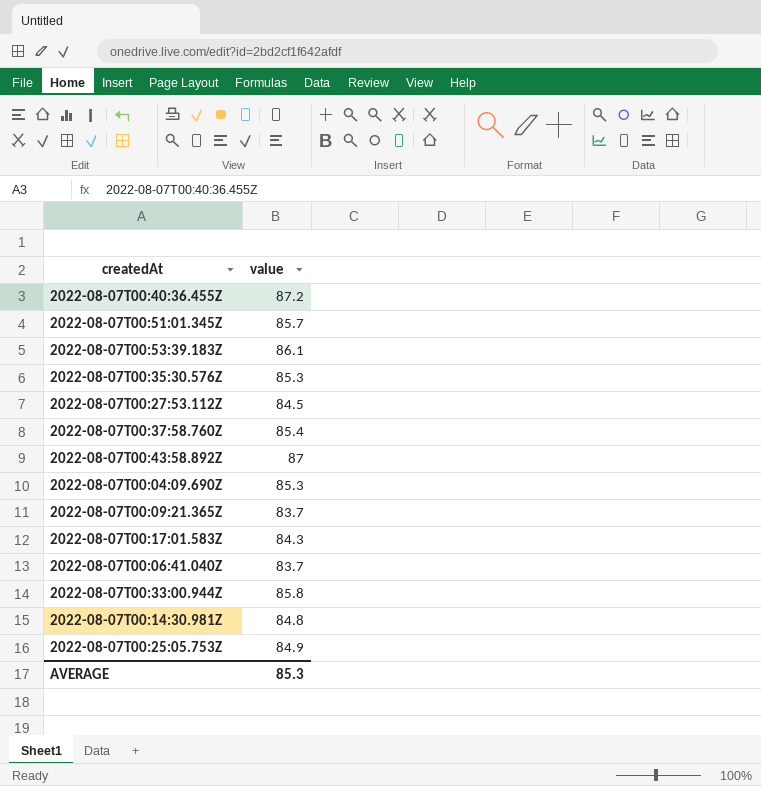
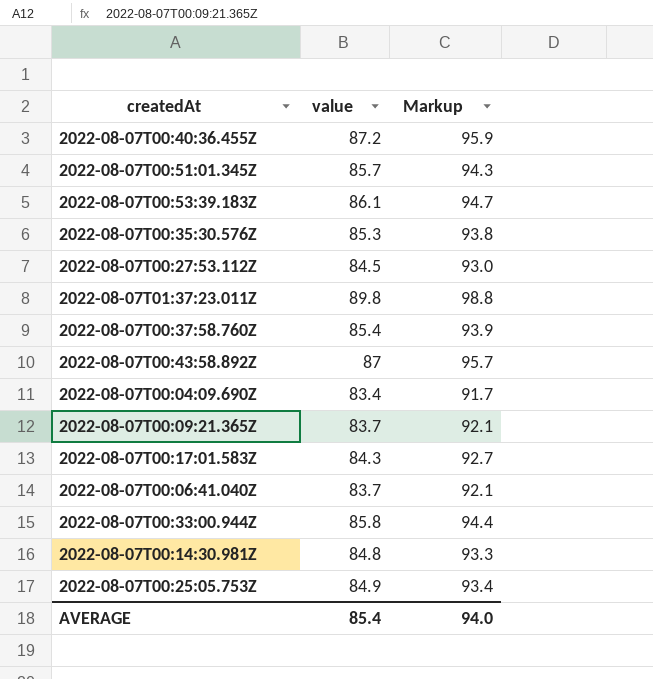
column Markup | formula: none -> [value] * 1.1
row 2022-08-07T01:37:23.011Z: none -> 89.8 | 98.8
2022-08-07T00:04:09.690Z | value: 85.3 -> 83.4
AVERAGE | value: 85.3 -> 85.4

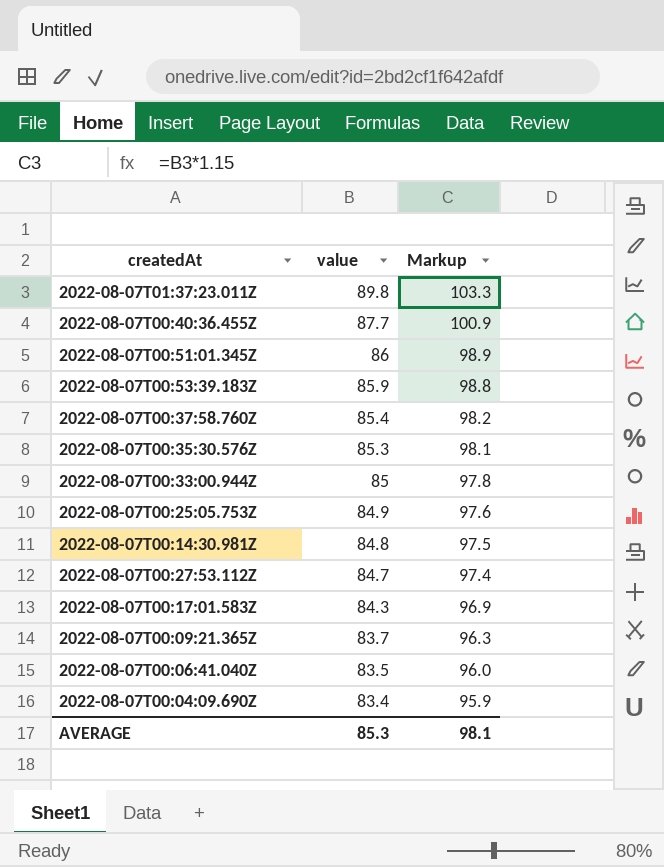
row order: none -> value descending
column Markup | formula: [value] * 1.1 -> [value] * 1.15
row 2022-08-07T00:43:58.892Z: 87 | 95.7 -> none
2022-08-07T00:40:36.455Z | value: 87.2 -> 87.7
2022-08-07T00:51:01.345Z | value: 85.7 -> 86
2022-08-07T00:53:39.183Z | value: 86.1 -> 85.9
2022-08-07T00:33:00.944Z | value: 85.8 -> 85
2022-08-07T00:27:53.112Z | value: 84.5 -> 84.7
2022-08-07T00:06:41.040Z | value: 83.7 -> 83.5
AVERAGE | value: 85.4 -> 85.3
AVERAGE | Markup: 94.0 -> 98.1

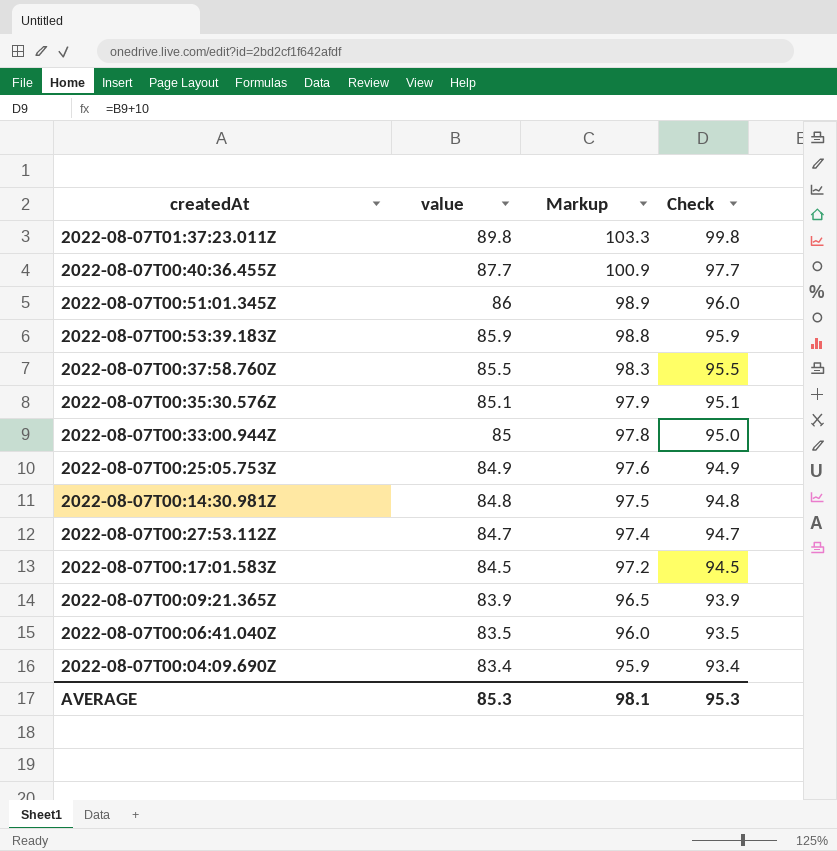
column Check | formula: none -> [value] + 10
2022-08-07T00:37:58.760Z | value: 85.4 -> 85.5
2022-08-07T00:37:58.760Z | Markup: 98.2 -> 98.3
2022-08-07T00:35:30.576Z | value: 85.3 -> 85.1
2022-08-07T00:35:30.576Z | Markup: 98.1 -> 97.9
2022-08-07T00:17:01.583Z | value: 84.3 -> 84.5
2022-08-07T00:17:01.583Z | Markup: 96.9 -> 97.2
2022-08-07T00:09:21.365Z | value: 83.7 -> 83.9
2022-08-07T00:09:21.365Z | Markup: 96.3 -> 96.5

